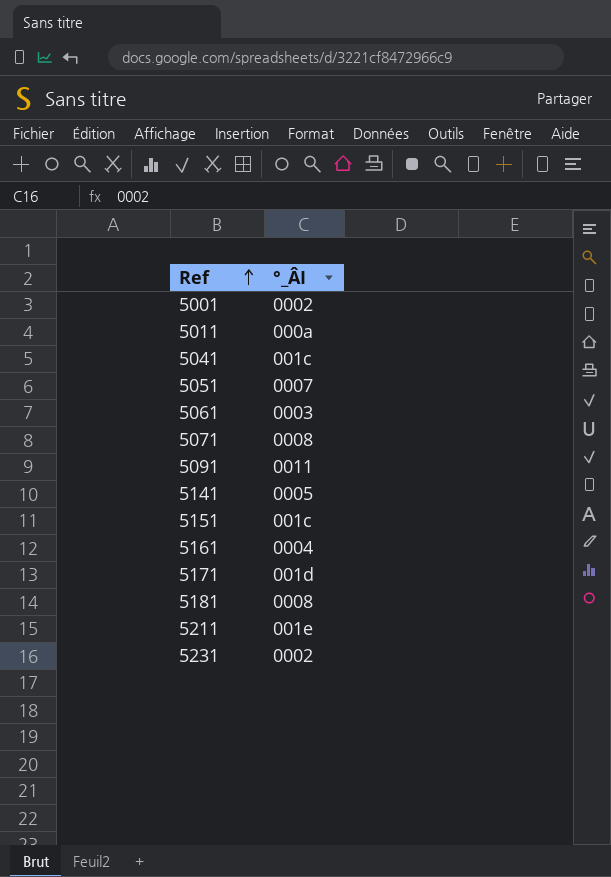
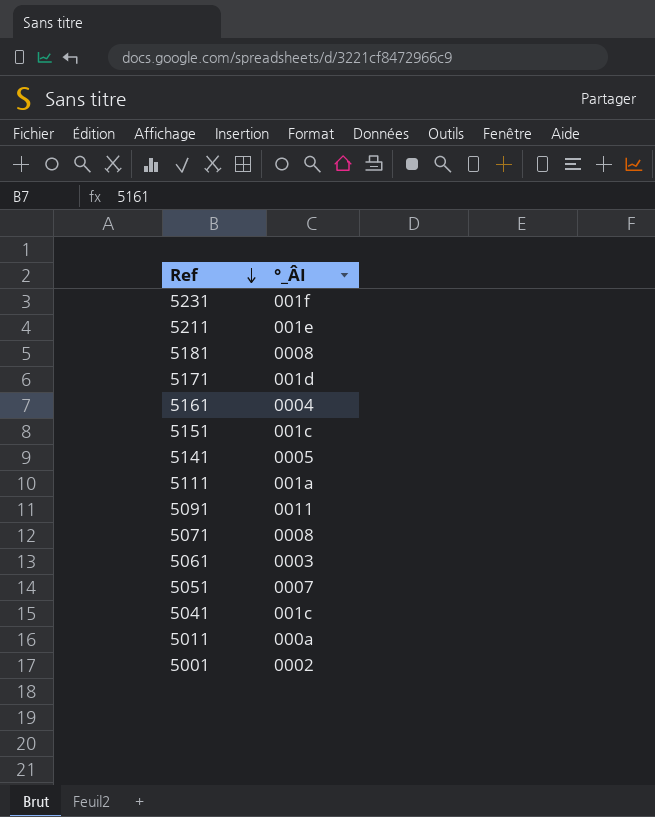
row order: Ref ascending -> Ref descending
5231 | °_ÂI: 0002 -> 001f
row 5111: none -> 001a

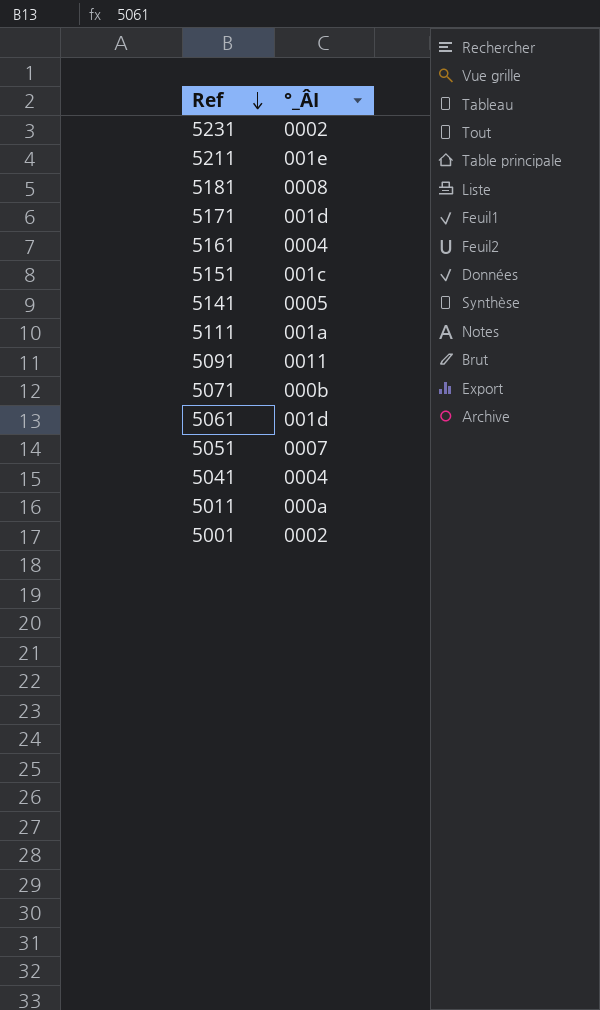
5231 | °_ÂI: 001f -> 0002
5071 | °_ÂI: 0008 -> 000b
5061 | °_ÂI: 0003 -> 001d
5041 | °_ÂI: 001c -> 0004

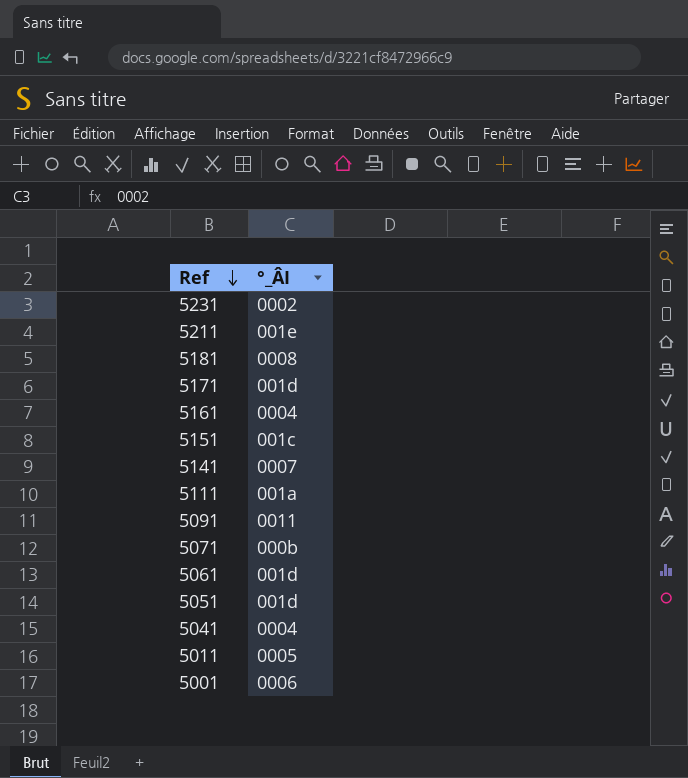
5141 | °_ÂI: 0005 -> 0007
5051 | °_ÂI: 0007 -> 001d
5011 | °_ÂI: 000a -> 0005
5001 | °_ÂI: 0002 -> 0006

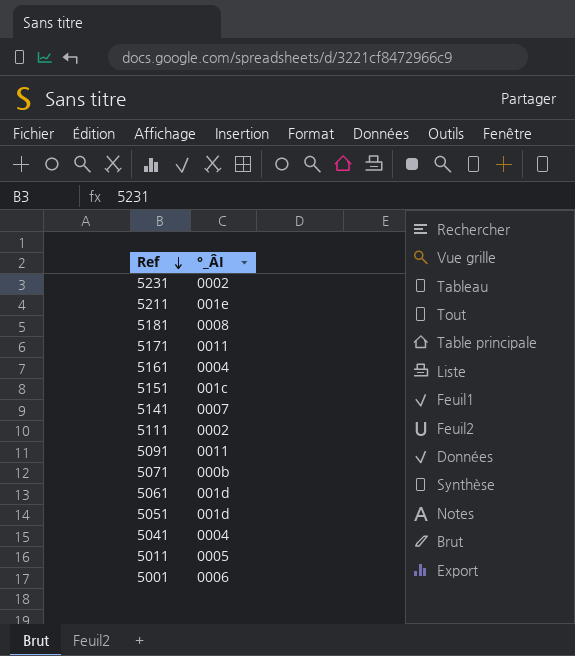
5171 | °_ÂI: 001d -> 0011
5111 | °_ÂI: 001a -> 0002

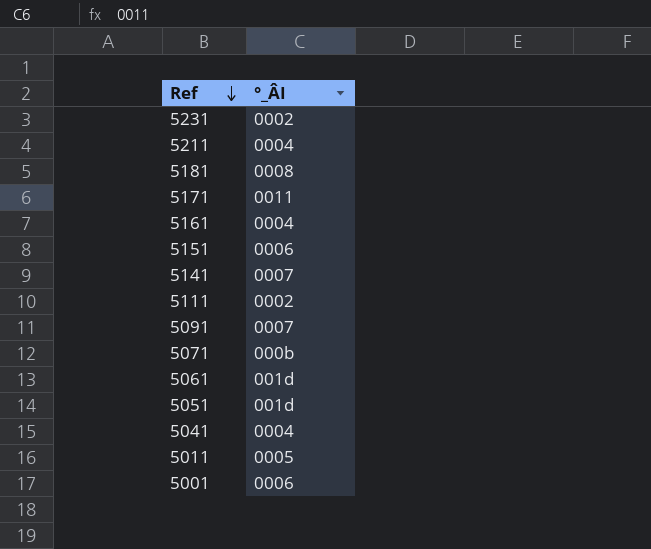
5211 | °_ÂI: 001e -> 0004
5151 | °_ÂI: 001c -> 0006
5091 | °_ÂI: 0011 -> 0007

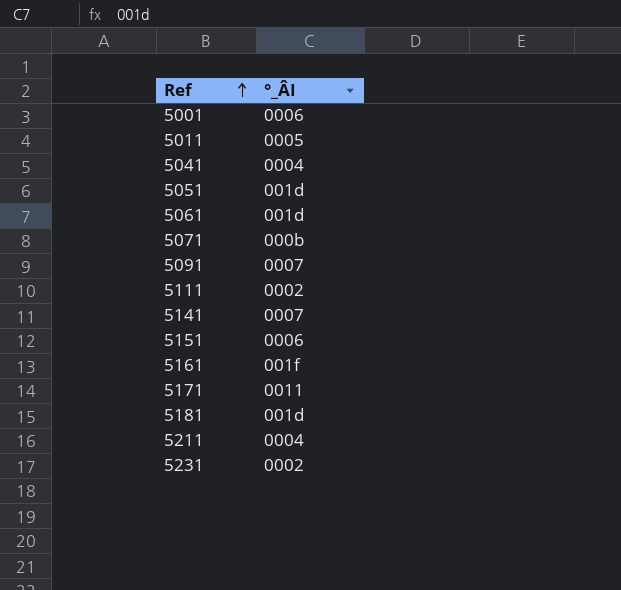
row order: Ref descending -> Ref ascending
5161 | °_ÂI: 0004 -> 001f
5181 | °_ÂI: 0008 -> 001d

